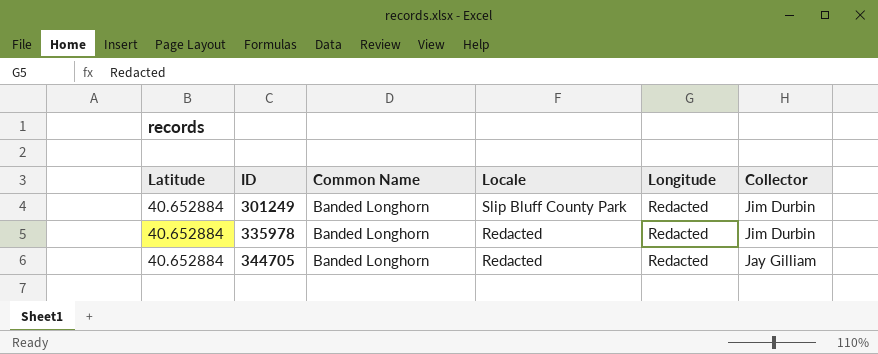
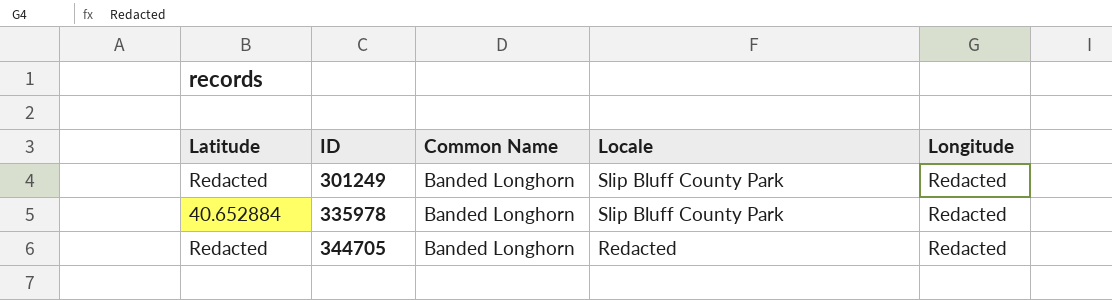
column Collector | position: 6 -> none
301249 | Latitude: 40.652884 -> Redacted
335978 | Locale: Redacted -> Slip Bluff County Park
344705 | Latitude: 40.652884 -> Redacted

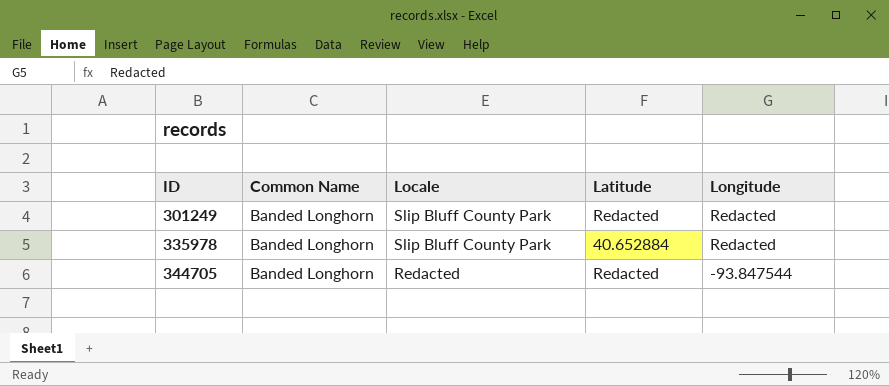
column Latitude | position: 1 -> 4
344705 | Longitude: Redacted -> -93.847544

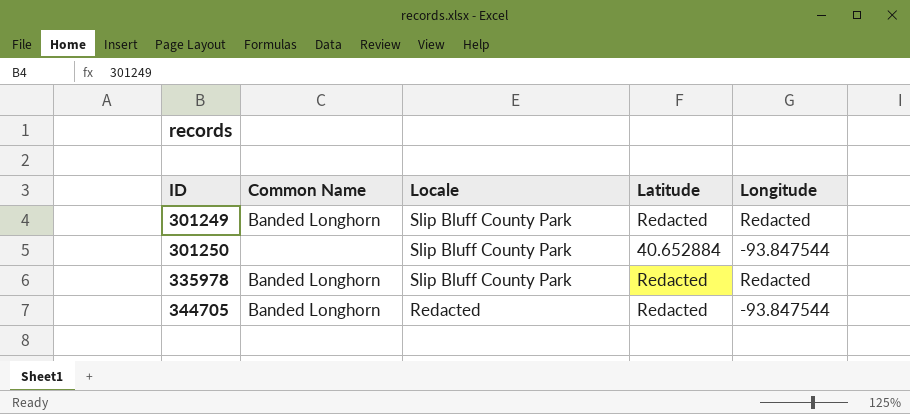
row 301250: none -> none | Slip Bluff County Park | 40.652884 | -93.847544
335978 | Latitude: 40.652884 -> Redacted

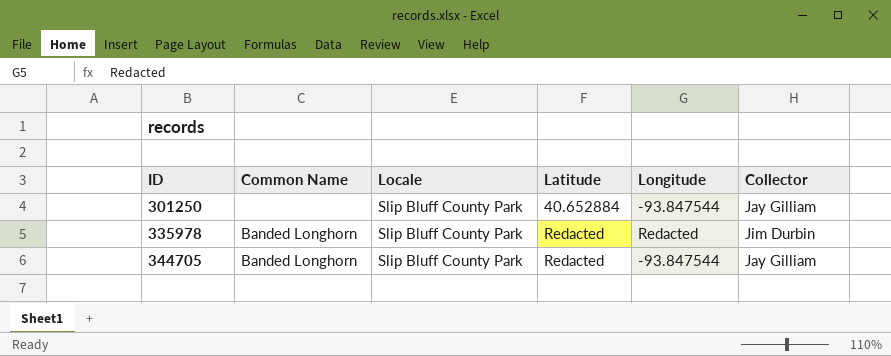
column Collector | position: none -> 6
row 301249: Banded Longhorn | Slip Bluff County Park | Redacted | Redacted -> none
344705 | Locale: Redacted -> Slip Bluff County Park

